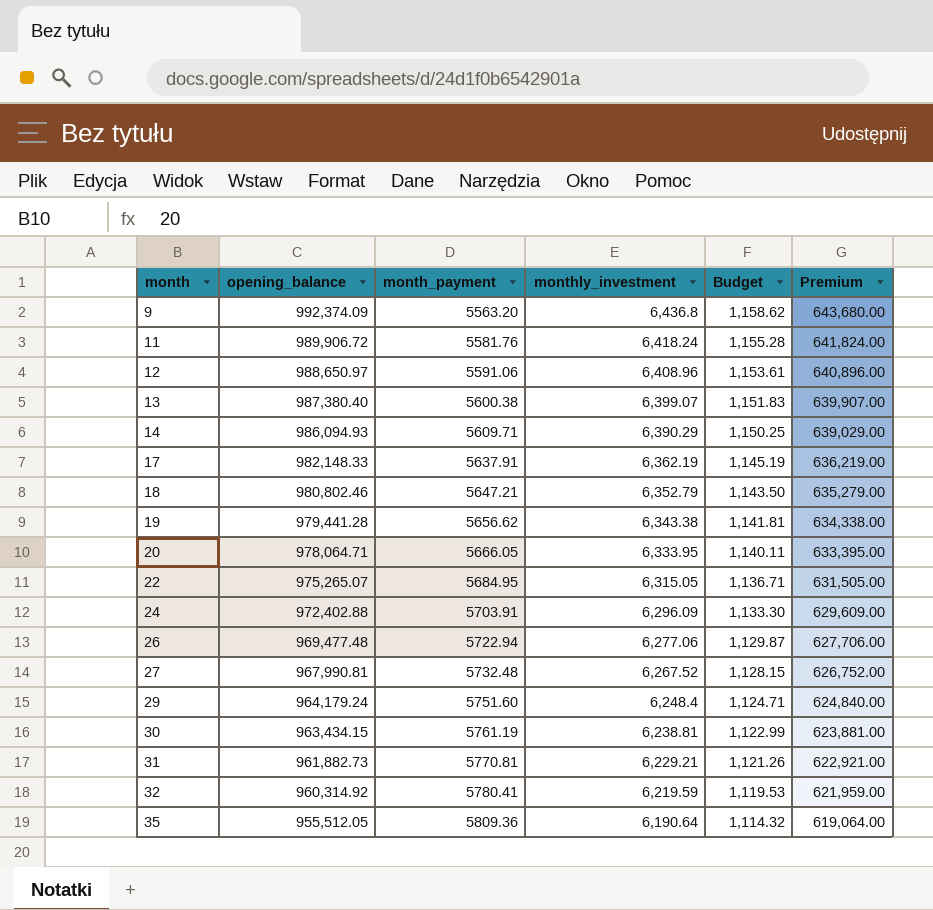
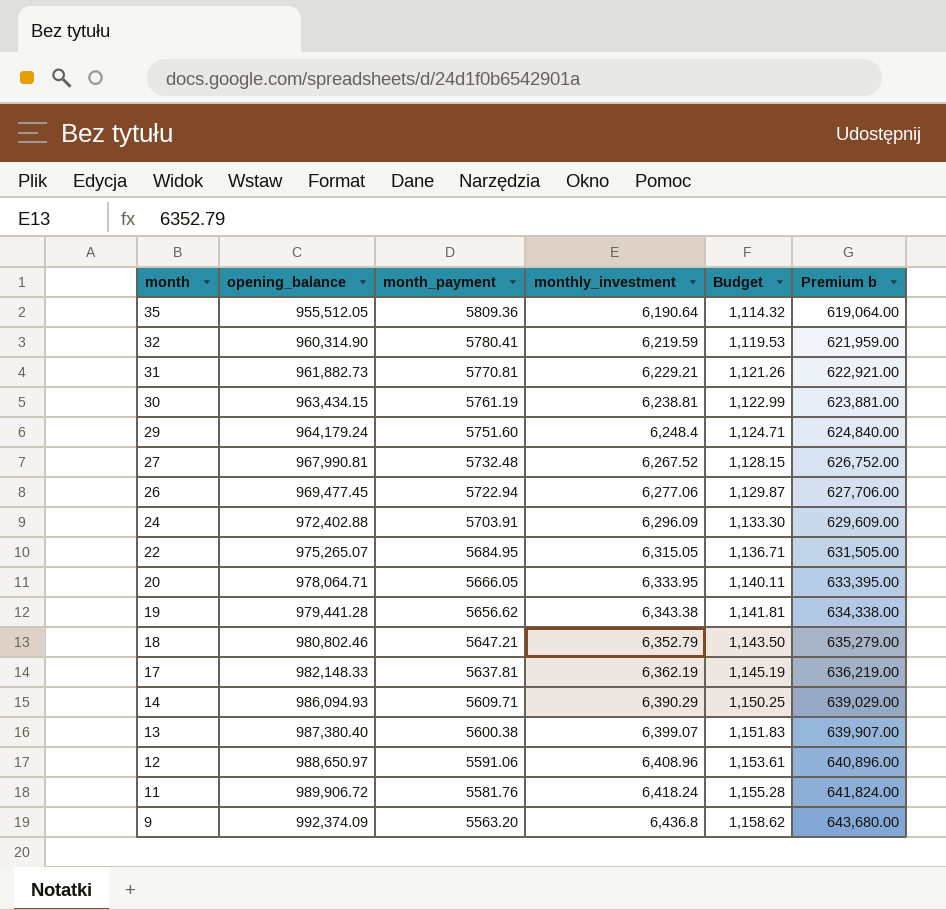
row order: month ascending -> month descending
column name: Premium -> Premium b
32 | opening_balance: 960,314.92 -> 960,314.90
26 | opening_balance: 969,477.48 -> 969,477.45
17 | month_payment: 5637.91 -> 5637.81

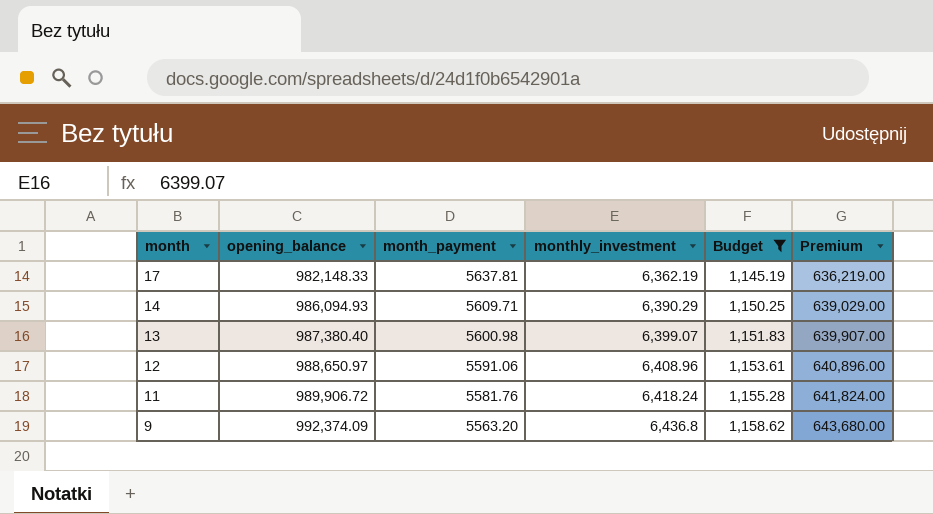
filter: none -> Budget >= 1,145.19
column name: Premium b -> Premium
13 | month_payment: 5600.38 -> 5600.98

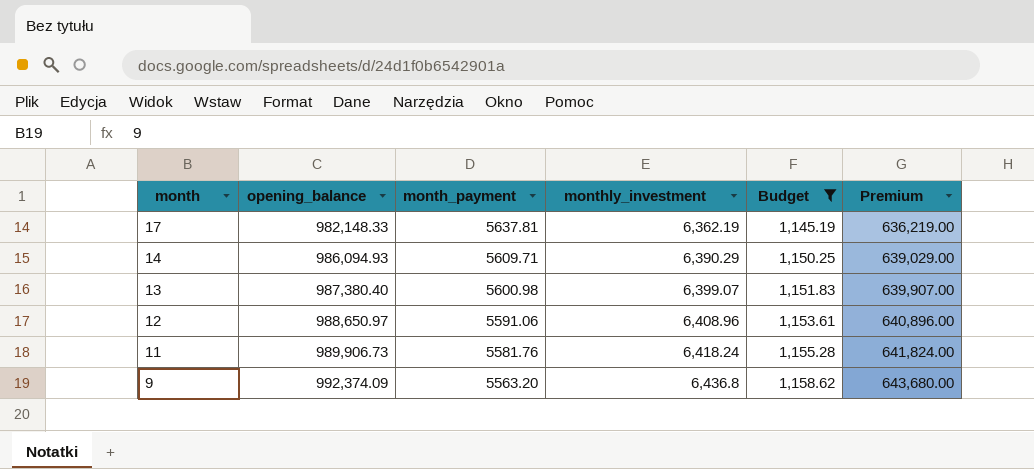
11 | opening_balance: 989,906.72 -> 989,906.73

